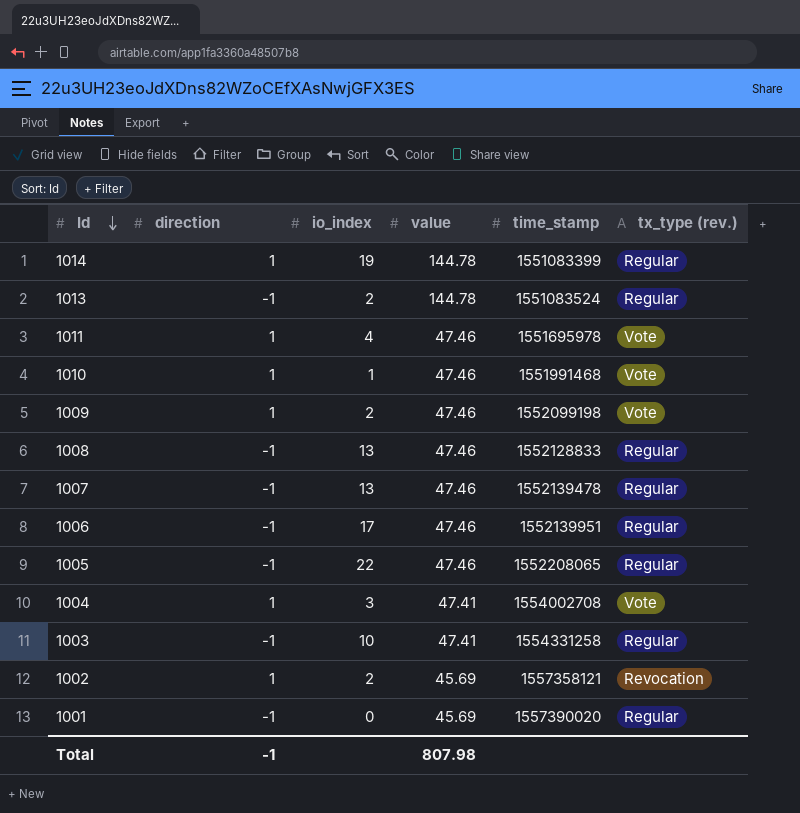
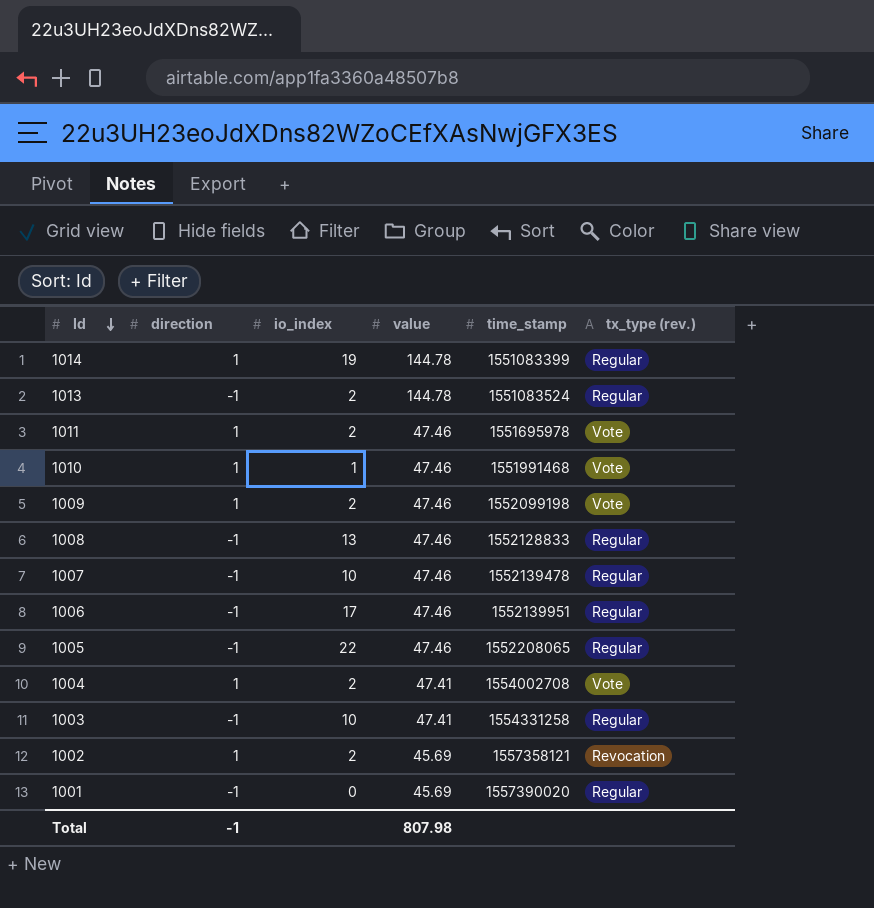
1011 | io_index: 4 -> 2
1007 | io_index: 13 -> 10
1004 | io_index: 3 -> 2

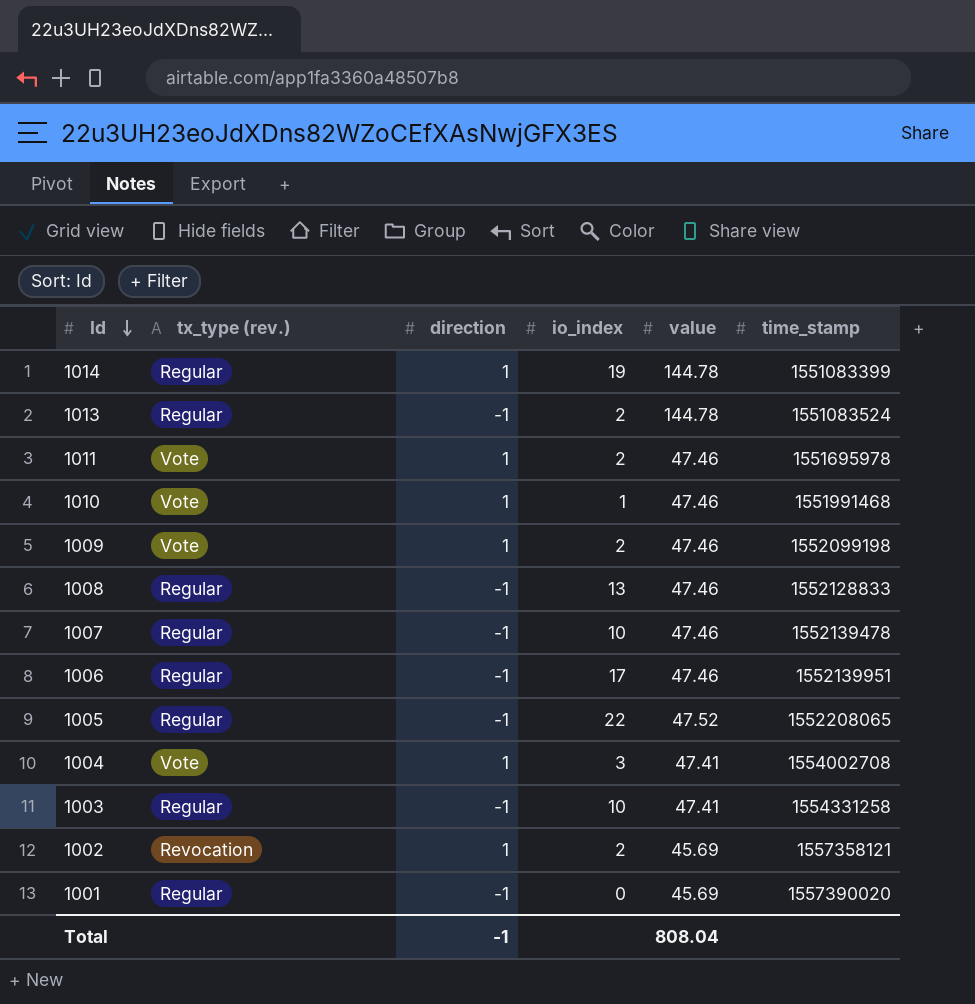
column tx_type (rev.) | position: 6 -> 2
1005 | value: 47.46 -> 47.52
1004 | io_index: 2 -> 3
Total | value: 807.98 -> 808.04

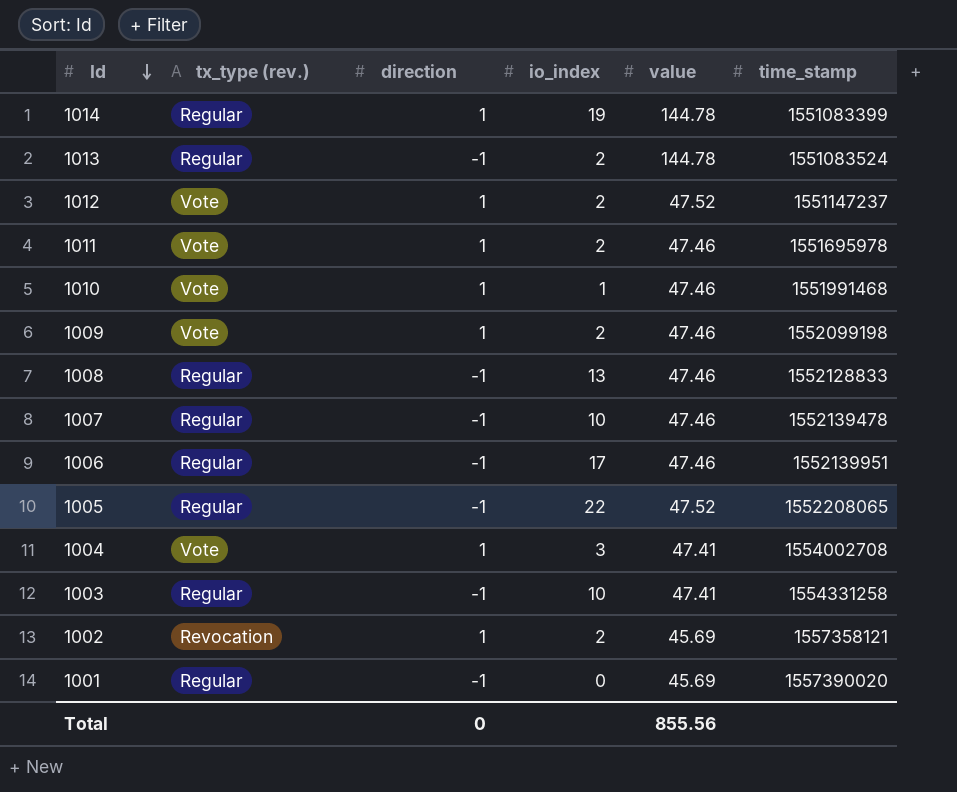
row 1012: none -> Vote | 1 | 2 | 47.52 | 1551147237
Total | direction: -1 -> 0
Total | value: 808.04 -> 855.56

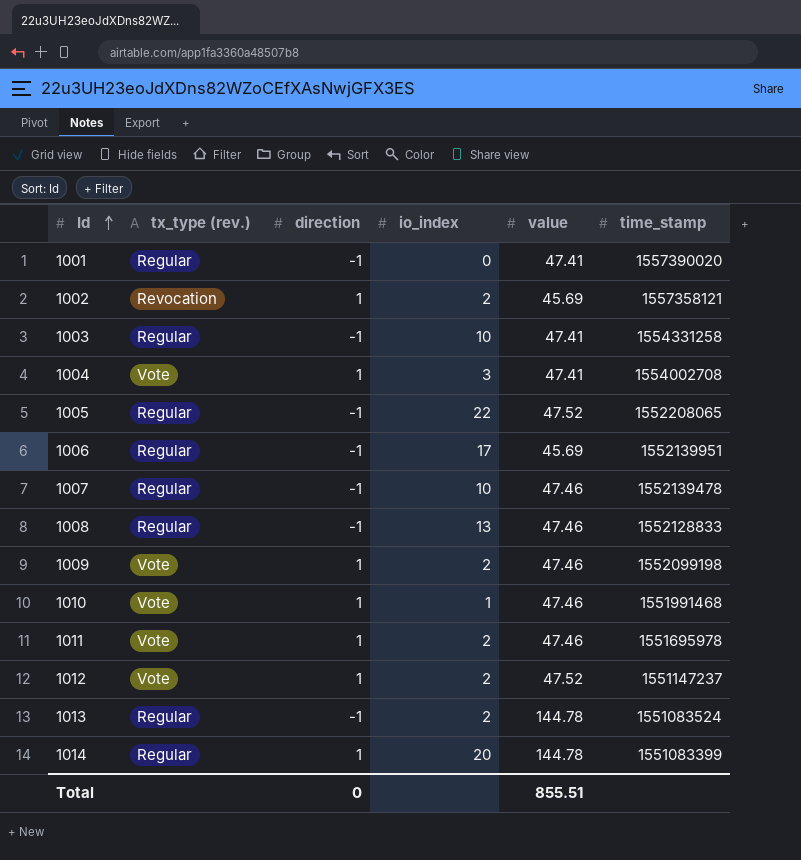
row order: Id descending -> Id ascending
1001 | value: 45.69 -> 47.41
1006 | value: 47.46 -> 45.69
1014 | io_index: 19 -> 20
Total | value: 855.56 -> 855.51

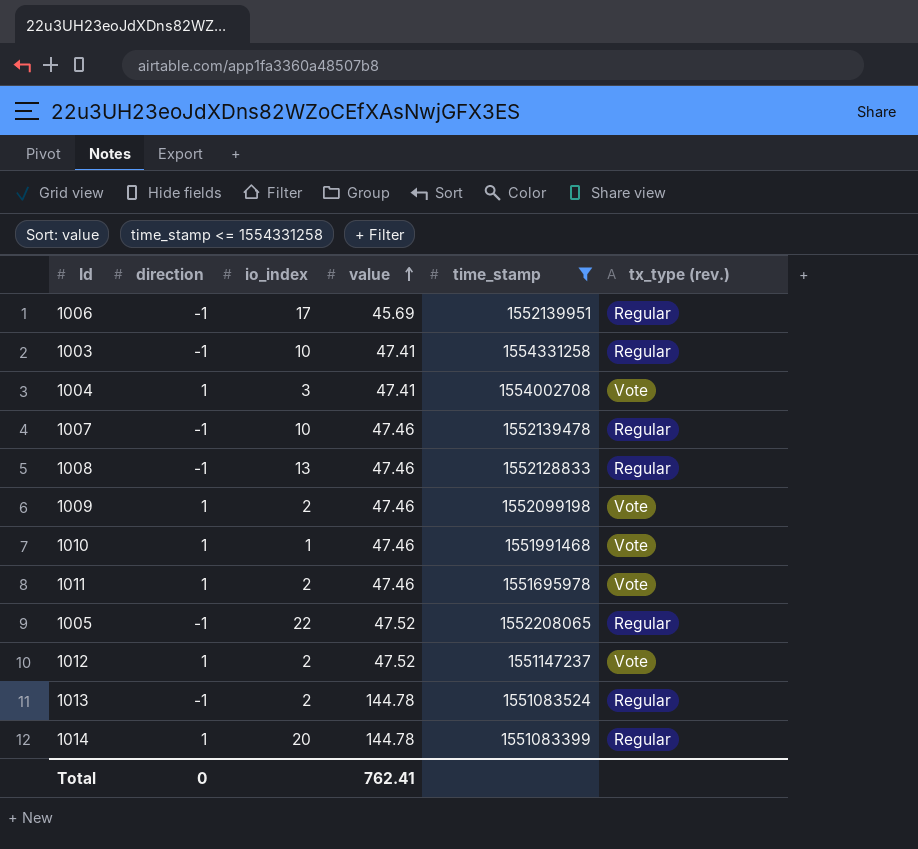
filter: none -> time_stamp <= 1554331258
row order: Id ascending -> value ascending
column tx_type (rev.) | position: 2 -> 6
Total | value: 855.51 -> 762.41

